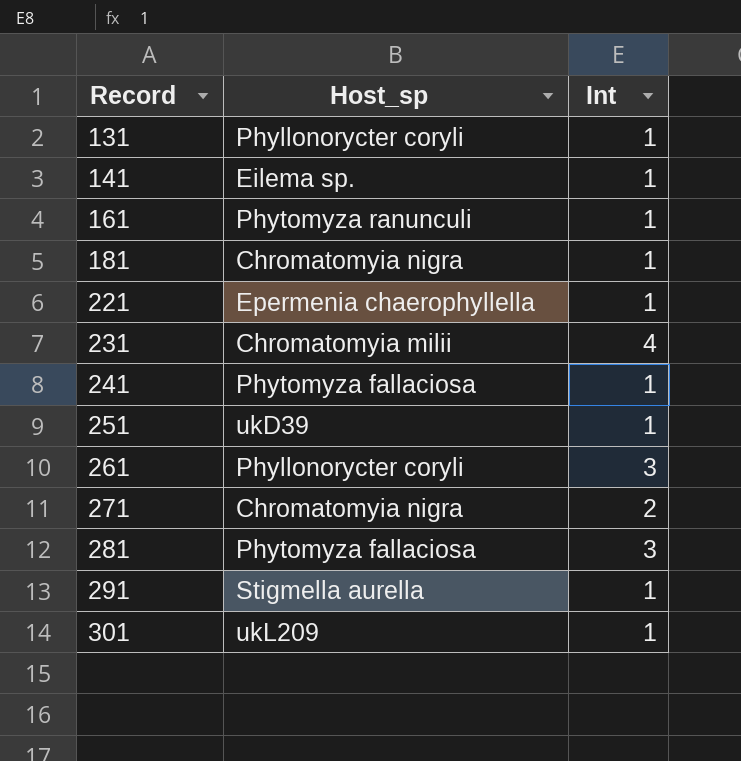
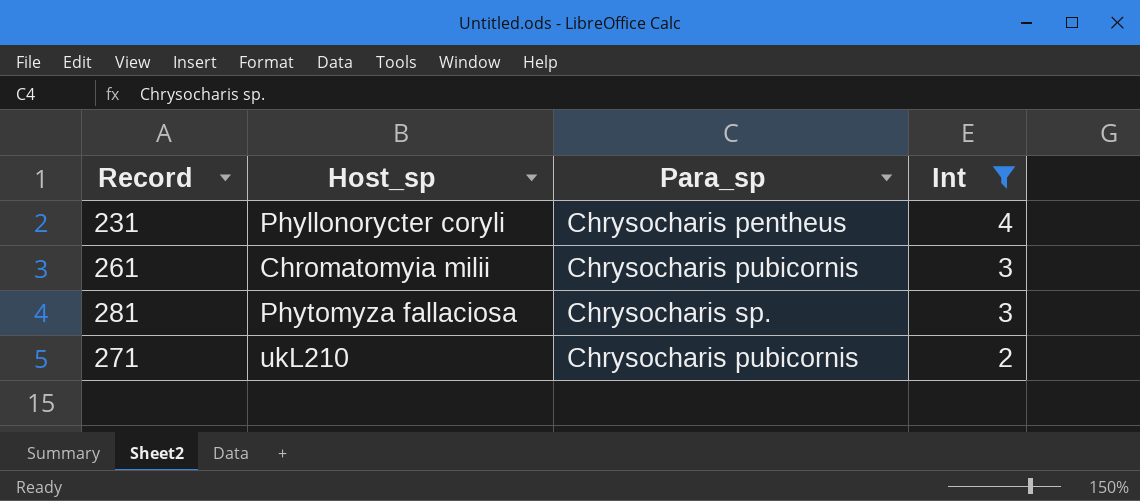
filter: none -> Int != 1
row order: Record ascending -> Int descending
column Para_sp | position: none -> 3
231 | Host_sp: Chromatomyia milii -> Phyllonorycter coryli
261 | Host_sp: Phyllonorycter coryli -> Chromatomyia milii
271 | Host_sp: Chromatomyia nigra -> ukL210

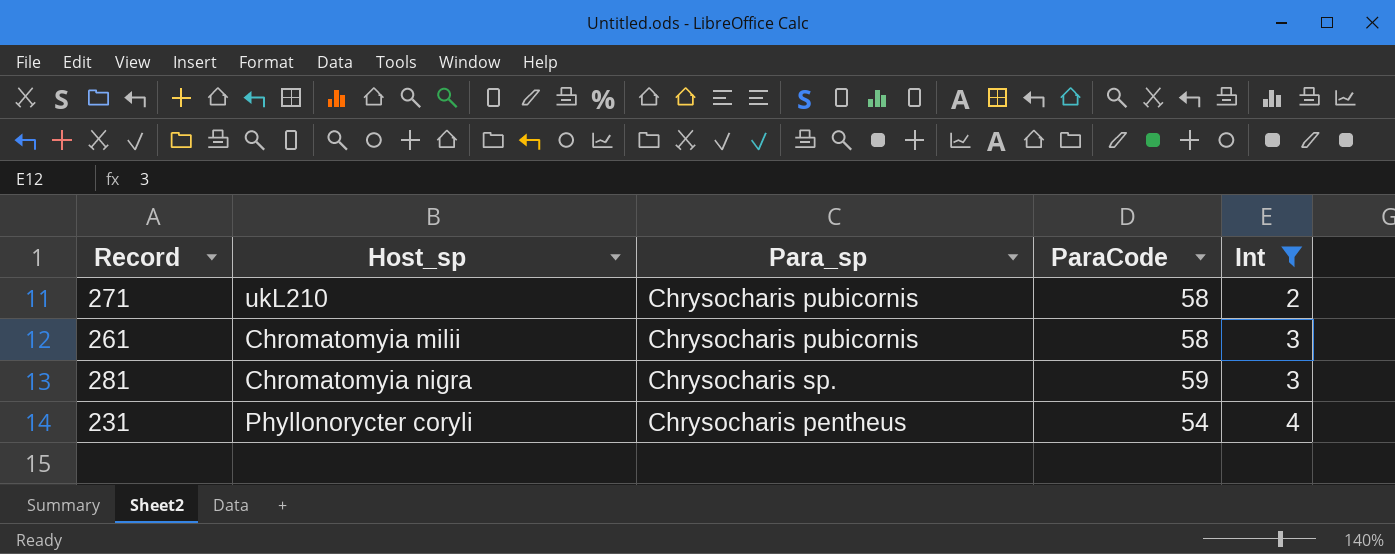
row order: Int descending -> Int ascending
column ParaCode | position: none -> 4
281 | Host_sp: Phytomyza fallaciosa -> Chromatomyia nigra

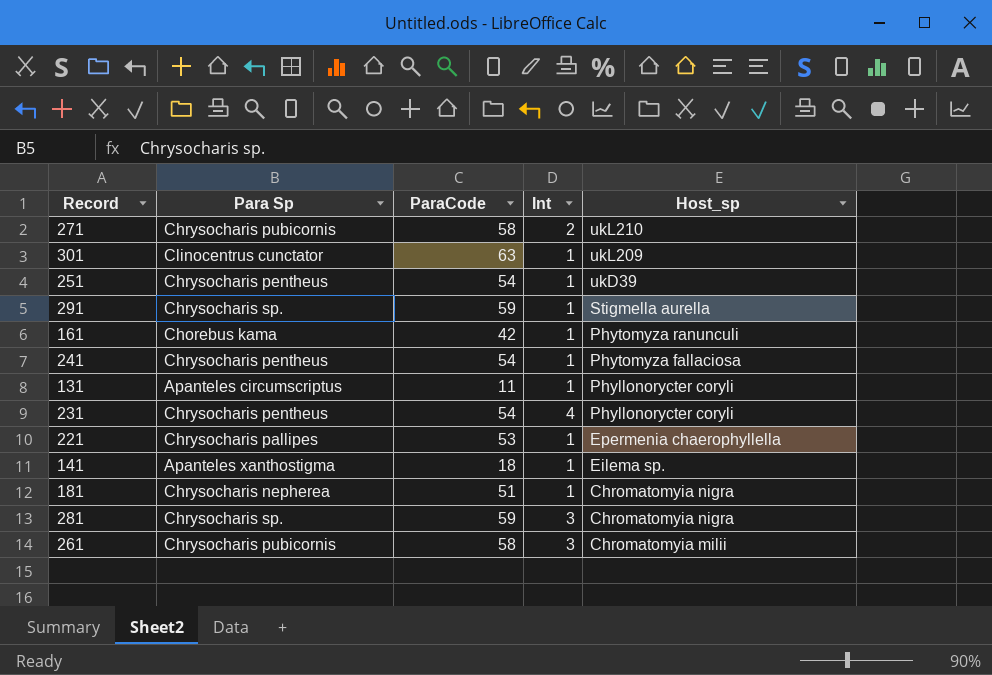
filter: Int != 1 -> none
row order: Int ascending -> Host_sp descending
column name: Para_sp -> Para Sp
column Host_sp | position: 2 -> 5

